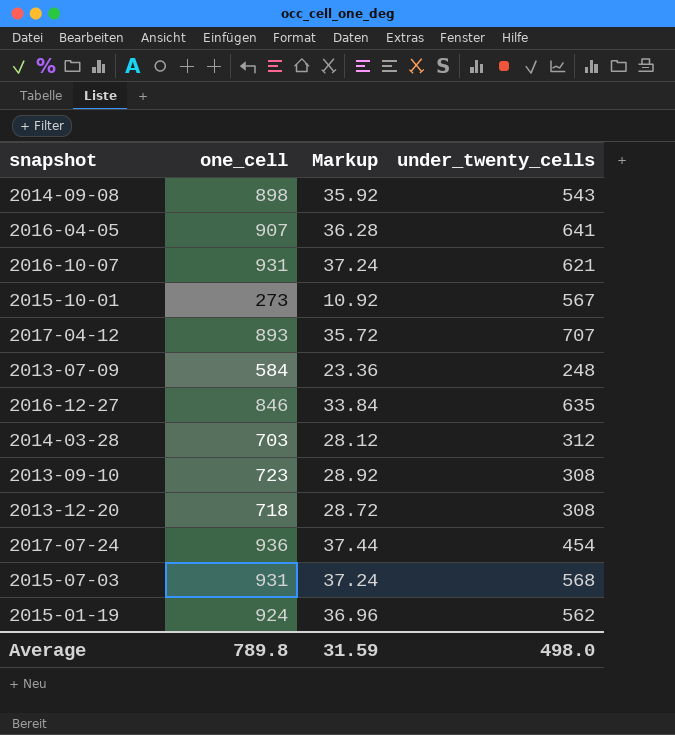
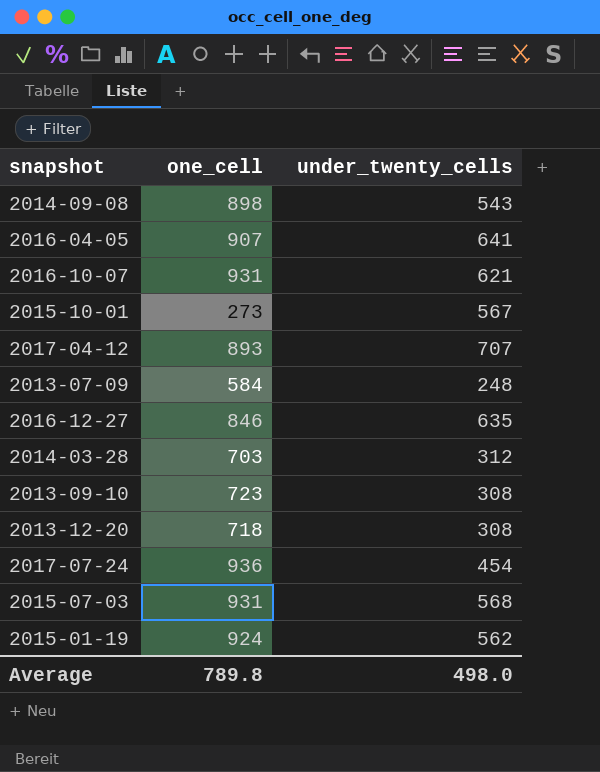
column Markup | formula: [one_cell] * 0.04 -> none

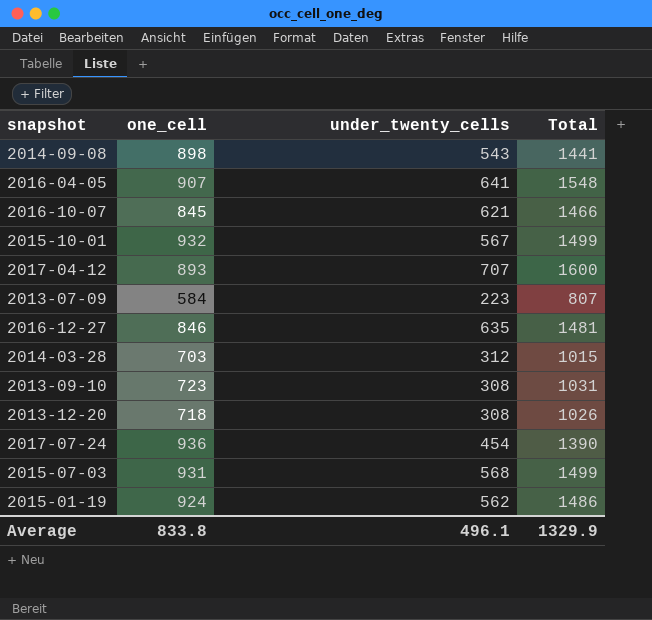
column Total | formula: none -> [one_cell] + [under_twenty_cells]
2016-10-07 | one_cell: 931 -> 845
2015-10-01 | one_cell: 273 -> 932
2013-07-09 | under_twenty_cells: 248 -> 223
Average | one_cell: 789.8 -> 833.8
Average | under_twenty_cells: 498.0 -> 496.1

